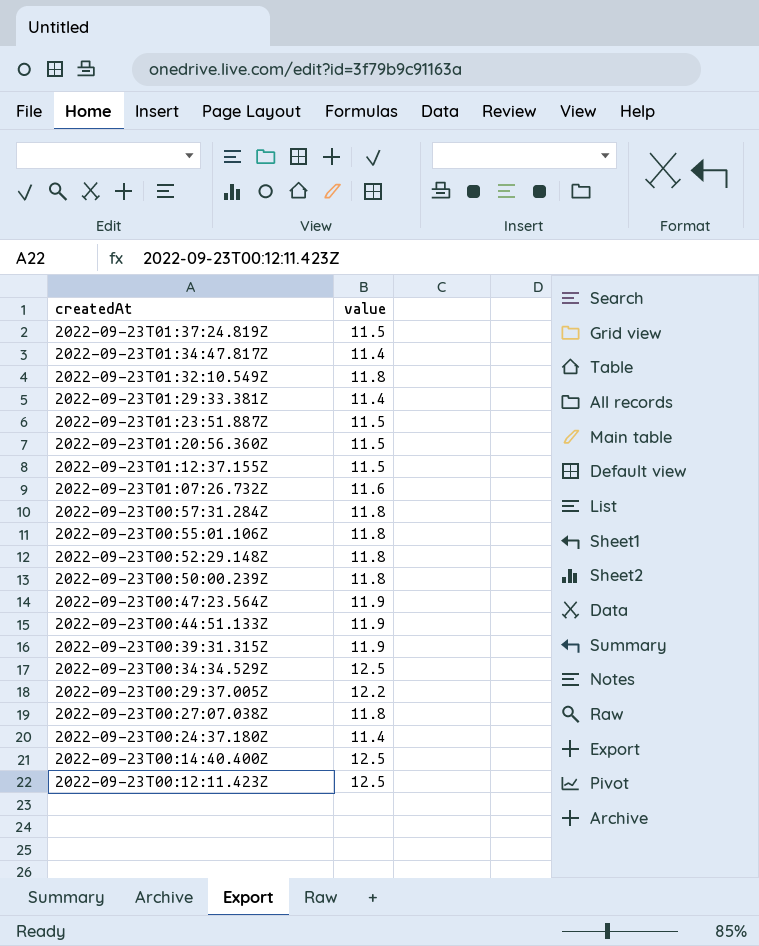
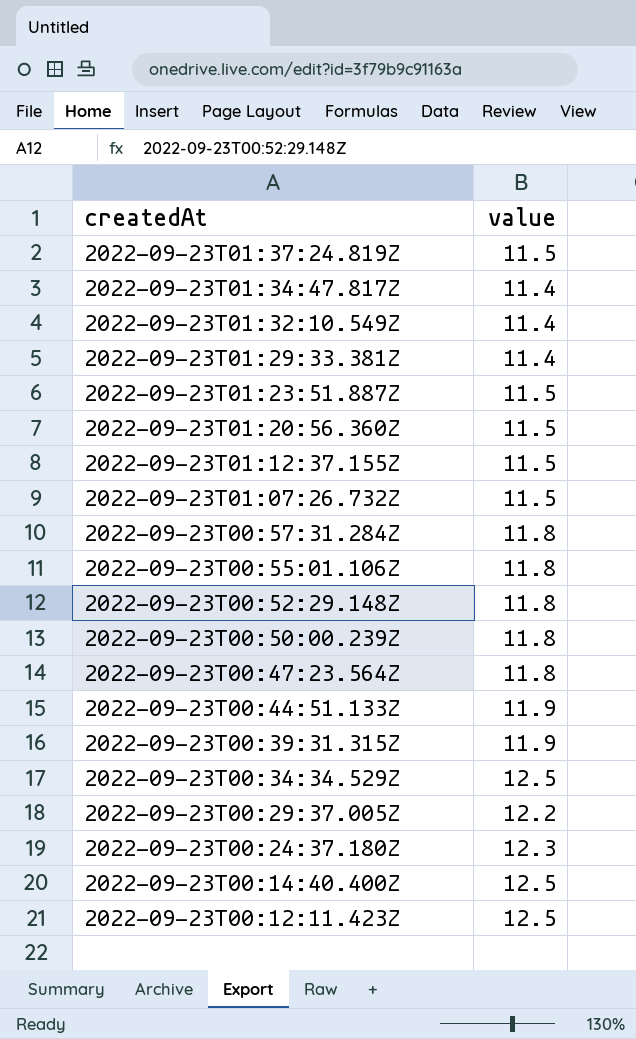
row 2022-09-23T00:27:07.038Z: 11.8 -> none
2022-09-23T01:32:10.549Z | value: 11.8 -> 11.4
2022-09-23T01:07:26.732Z | value: 11.6 -> 11.5
2022-09-23T00:47:23.564Z | value: 11.9 -> 11.8
2022-09-23T00:24:37.180Z | value: 11.4 -> 12.3

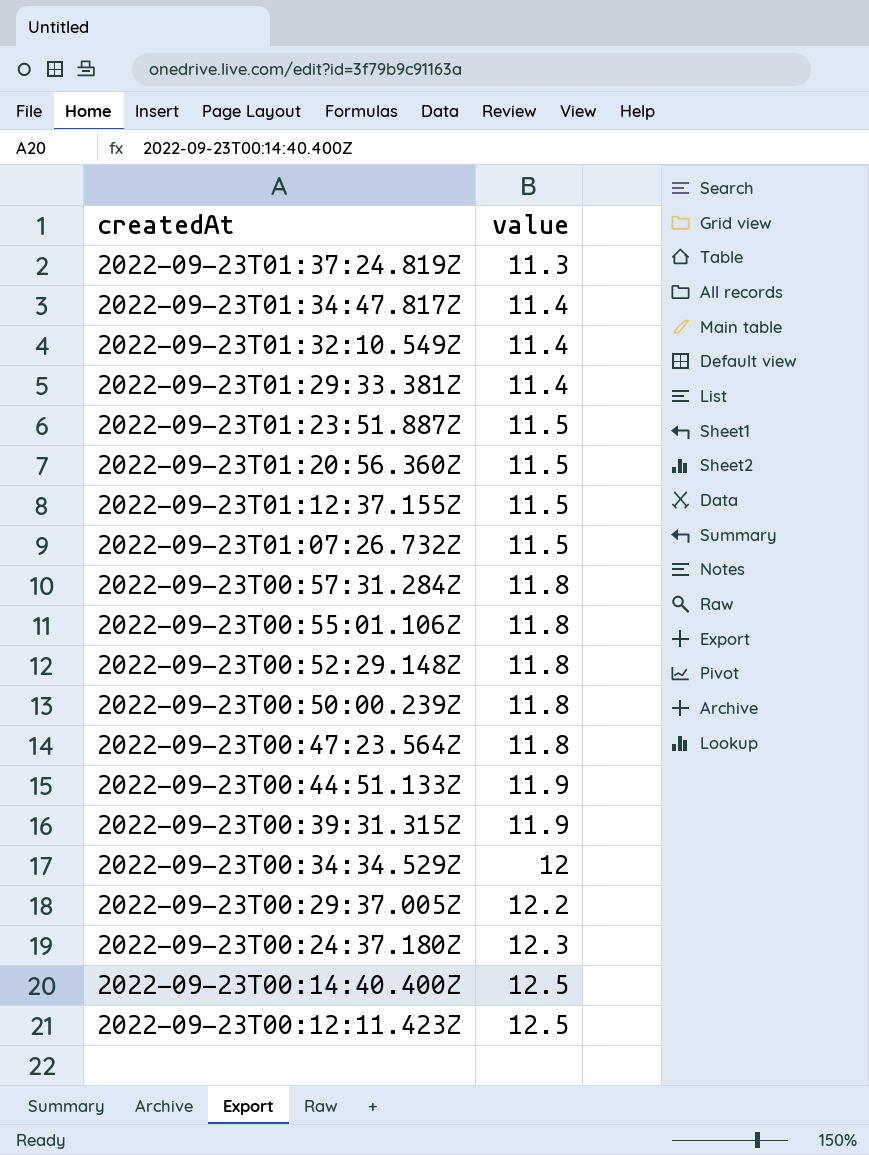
2022-09-23T01:37:24.819Z | value: 11.5 -> 11.3
2022-09-23T00:34:34.529Z | value: 12.5 -> 12

